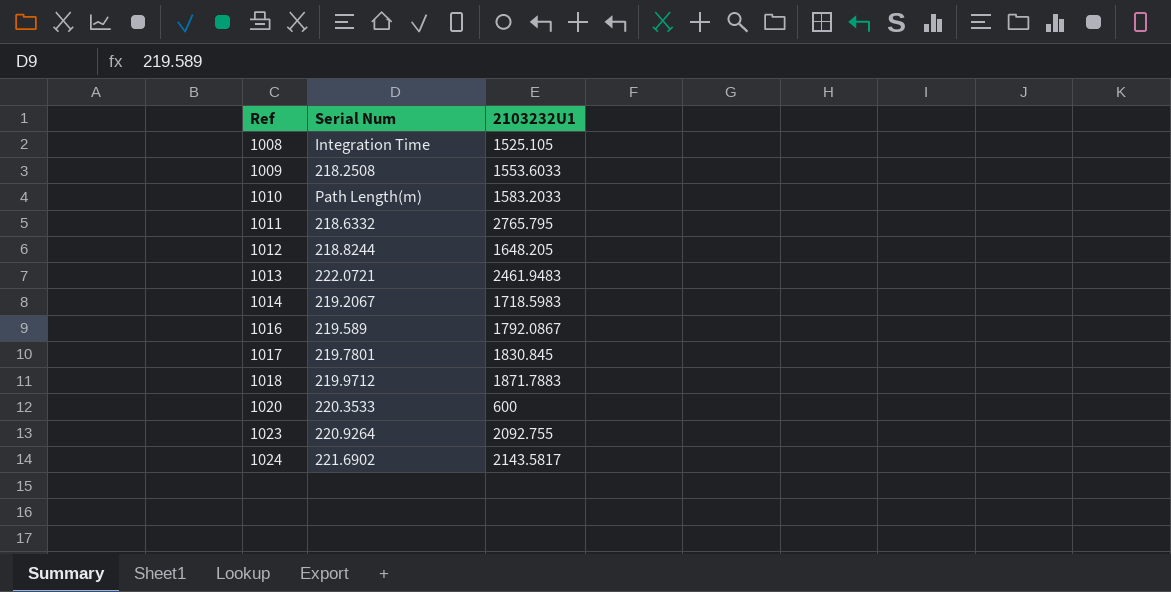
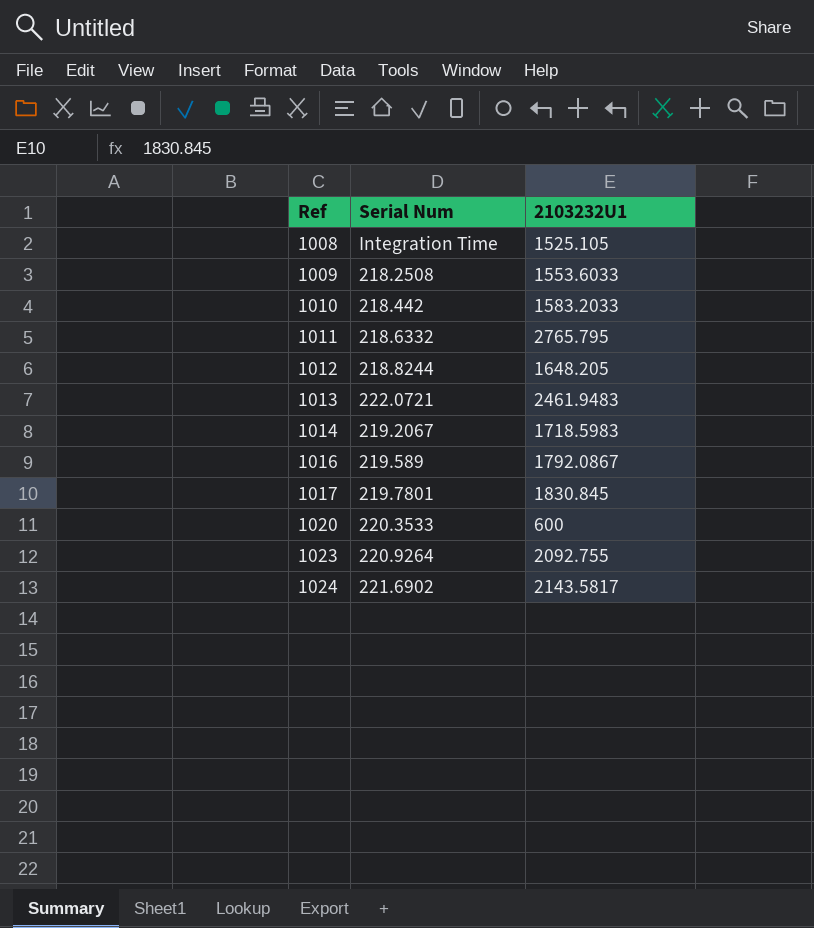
row 1018: 219.9712 | 1871.7883 -> none
1010 | Serial Num: Path Length(m) -> 218.442

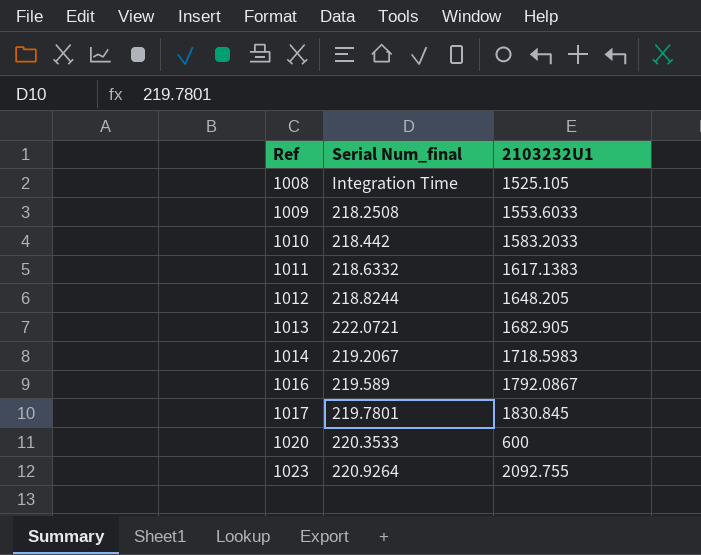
column name: Serial Num -> Serial Num_final
row 1024: 221.6902 | 2143.5817 -> none
1011 | 2103232U1: 2765.795 -> 1617.1383
1013 | 2103232U1: 2461.9483 -> 1682.905

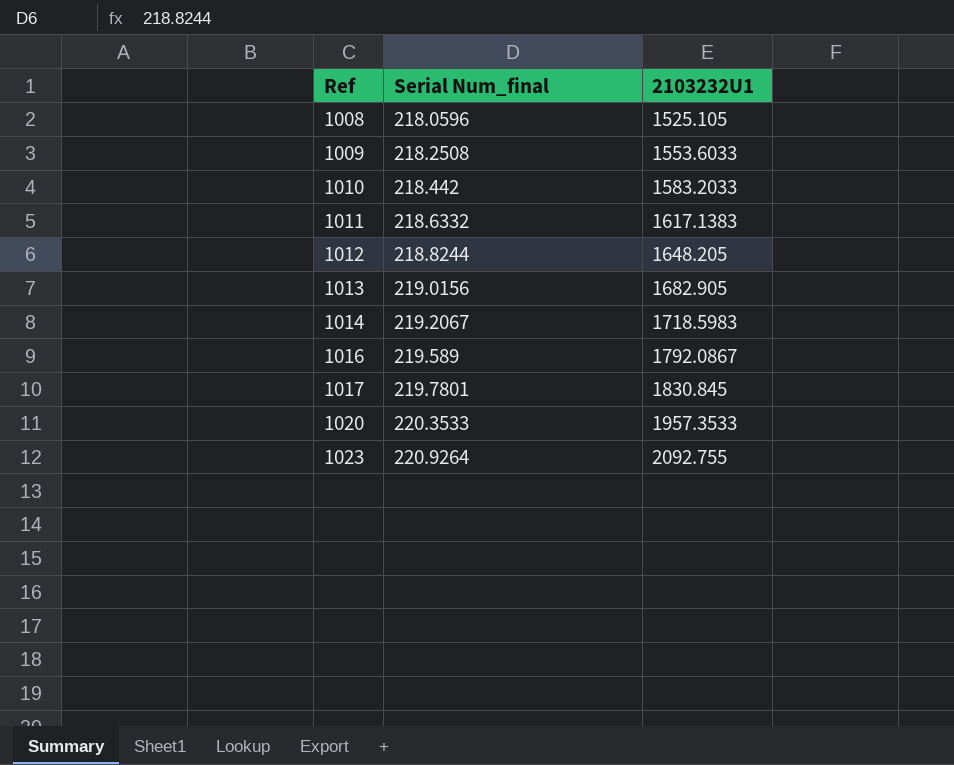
1008 | Serial Num_final: Integration Time -> 218.0596
1013 | Serial Num_final: 222.0721 -> 219.0156
1020 | 2103232U1: 600 -> 1957.3533

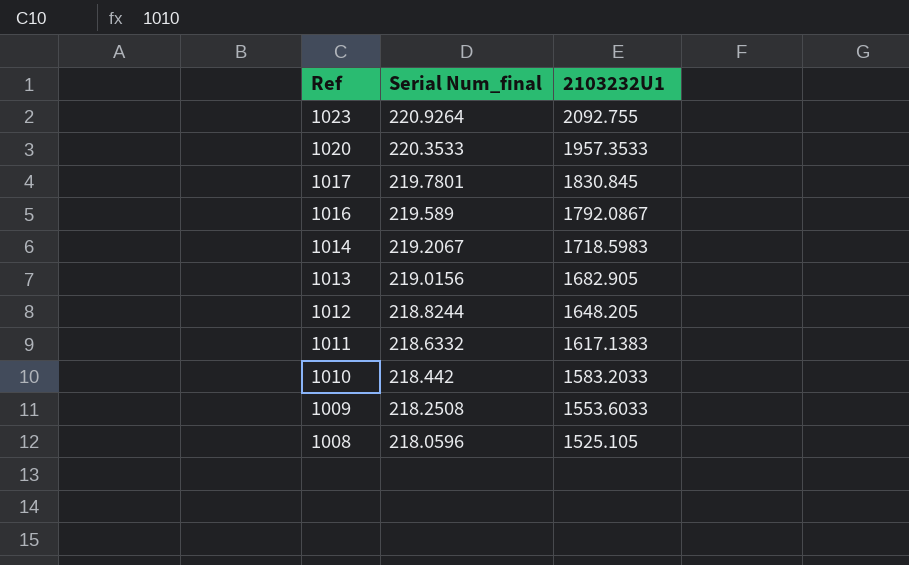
row order: Ref ascending -> Ref descending

